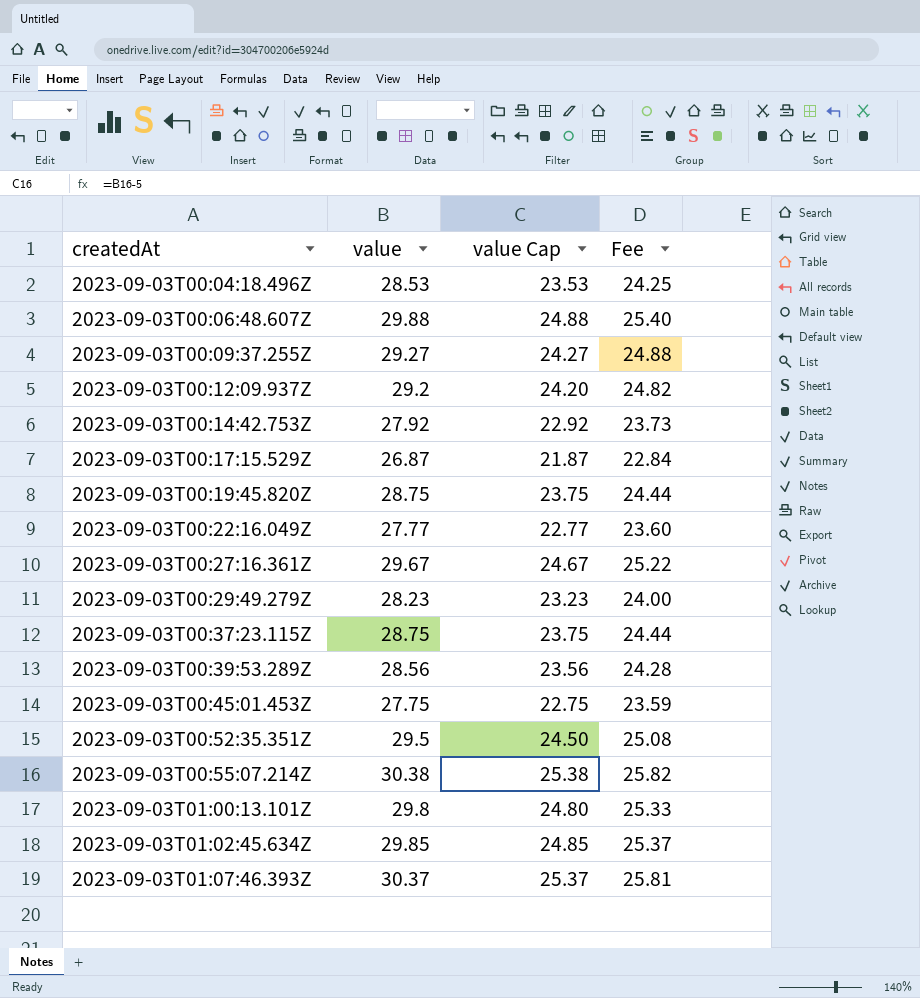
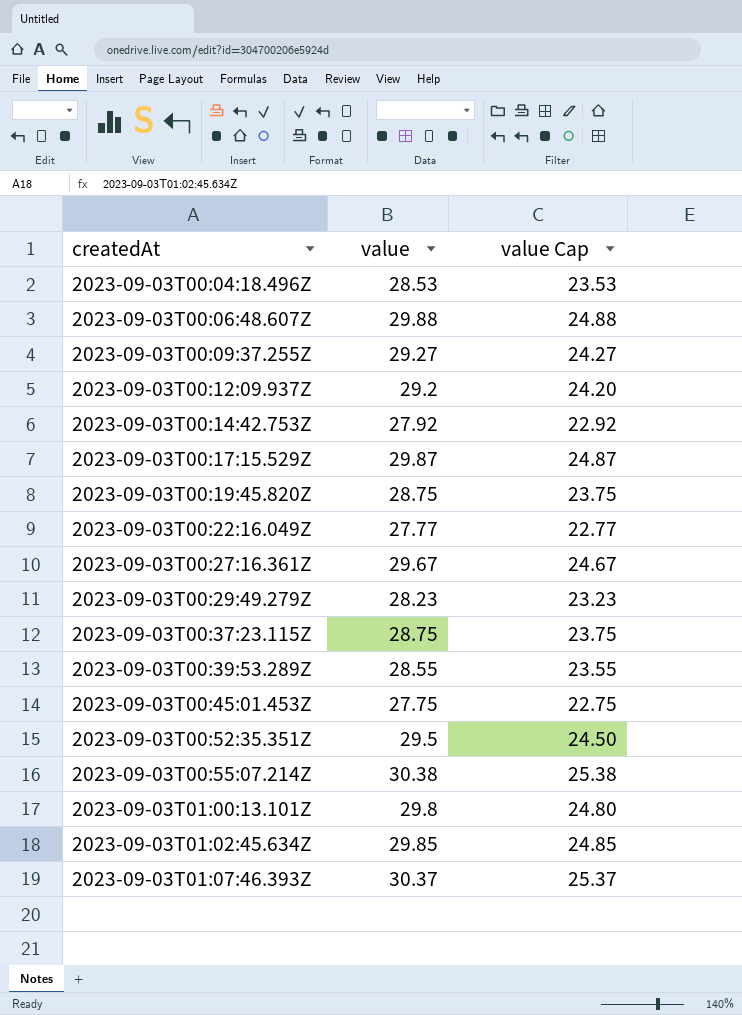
column Fee | formula: [value] * 0.85 -> none
2023-09-03T00:17:15.529Z | value: 26.87 -> 29.87
2023-09-03T00:17:15.529Z | value Cap: 21.87 -> 24.87
2023-09-03T00:39:53.289Z | value: 28.56 -> 28.55
2023-09-03T00:39:53.289Z | value Cap: 23.56 -> 23.55

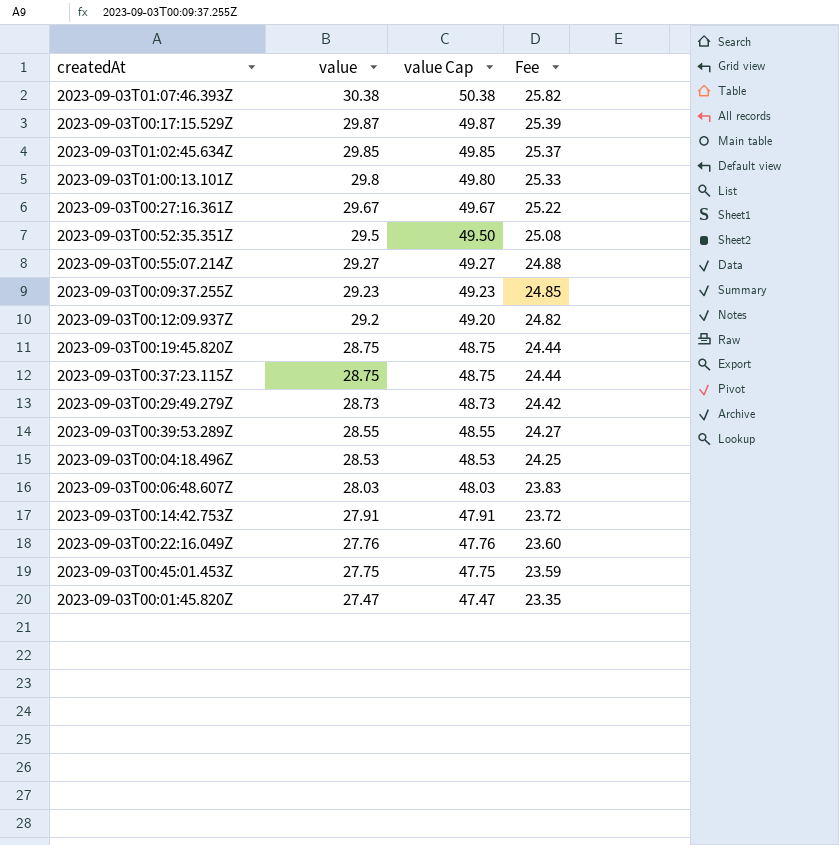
row order: createdAt ascending -> value descending
column value Cap | formula: [value] - 5 -> [value] + 20
column Fee | formula: none -> [value] * 0.85
2023-09-03T01:07:46.393Z | value: 30.37 -> 30.38
2023-09-03T00:55:07.214Z | value: 30.38 -> 29.27
2023-09-03T00:09:37.255Z | value: 29.27 -> 29.23
2023-09-03T00:29:49.279Z | value: 28.23 -> 28.73
2023-09-03T00:06:48.607Z | value: 29.88 -> 28.03
2023-09-03T00:14:42.753Z | value: 27.92 -> 27.91
2023-09-03T00:22:16.049Z | value: 27.77 -> 27.76
row 2023-09-03T00:01:45.820Z: none -> 27.47 | 47.47 | 23.35

